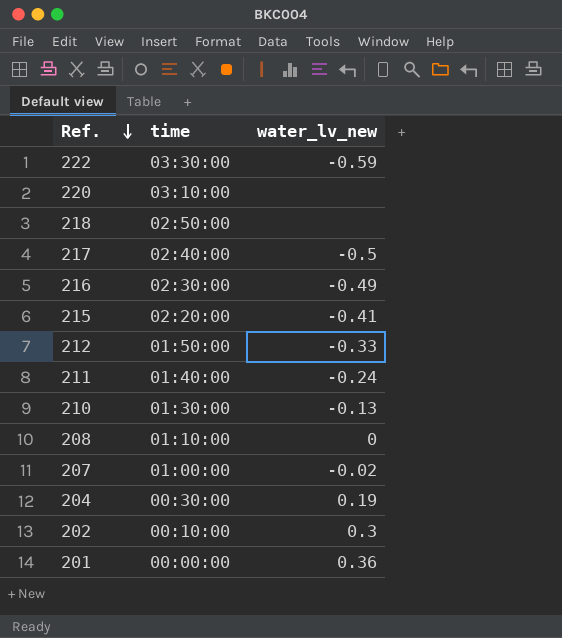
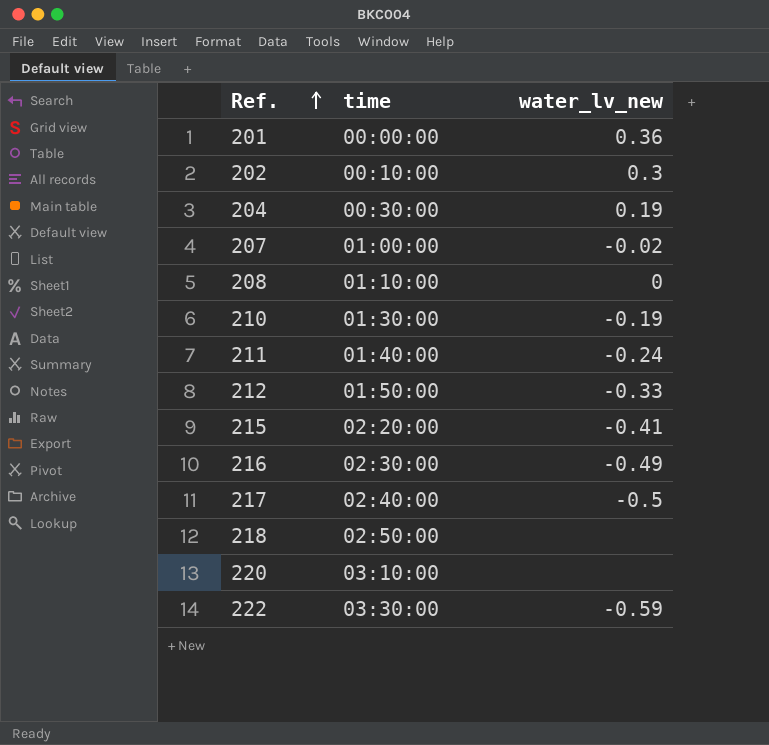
row order: Ref. descending -> Ref. ascending
210 | water_lv_new: -0.13 -> -0.19

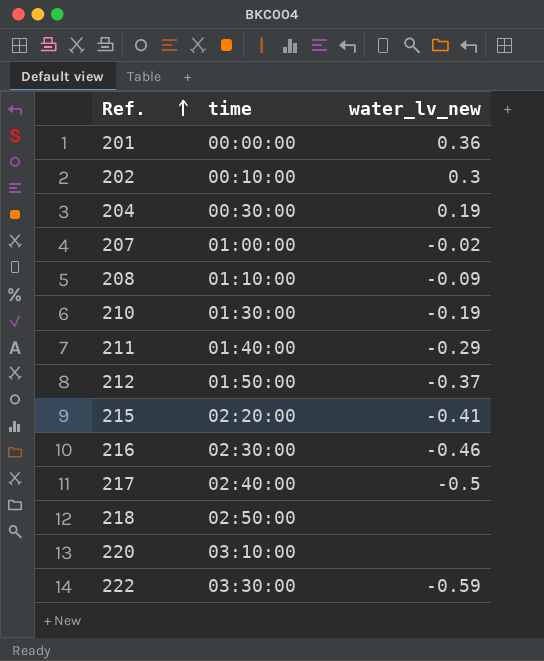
208 | water_lv_new: 0 -> -0.09
211 | water_lv_new: -0.24 -> -0.29
212 | water_lv_new: -0.33 -> -0.37
216 | water_lv_new: -0.49 -> -0.46

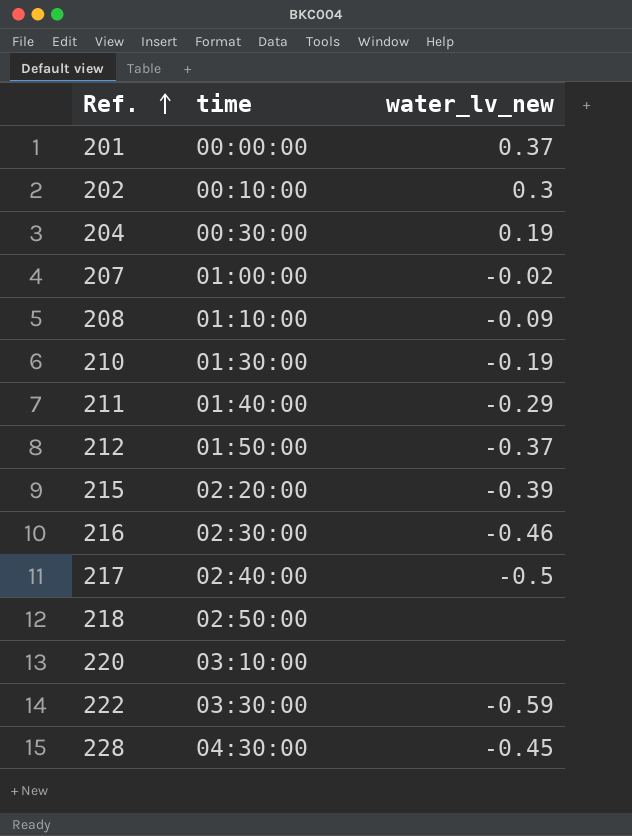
201 | water_lv_new: 0.36 -> 0.37
215 | water_lv_new: -0.41 -> -0.39
row 228: none -> 04:30:00 | -0.45

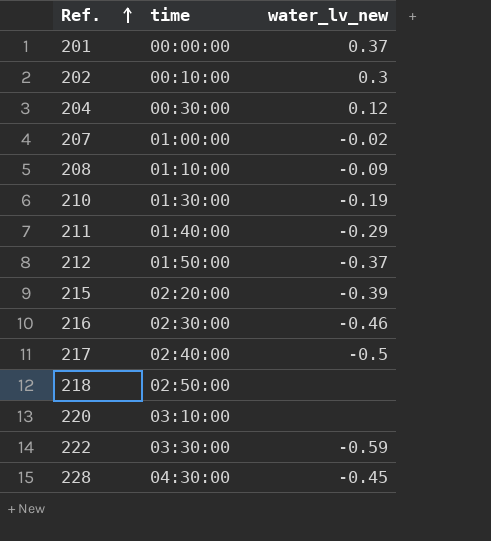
204 | water_lv_new: 0.19 -> 0.12

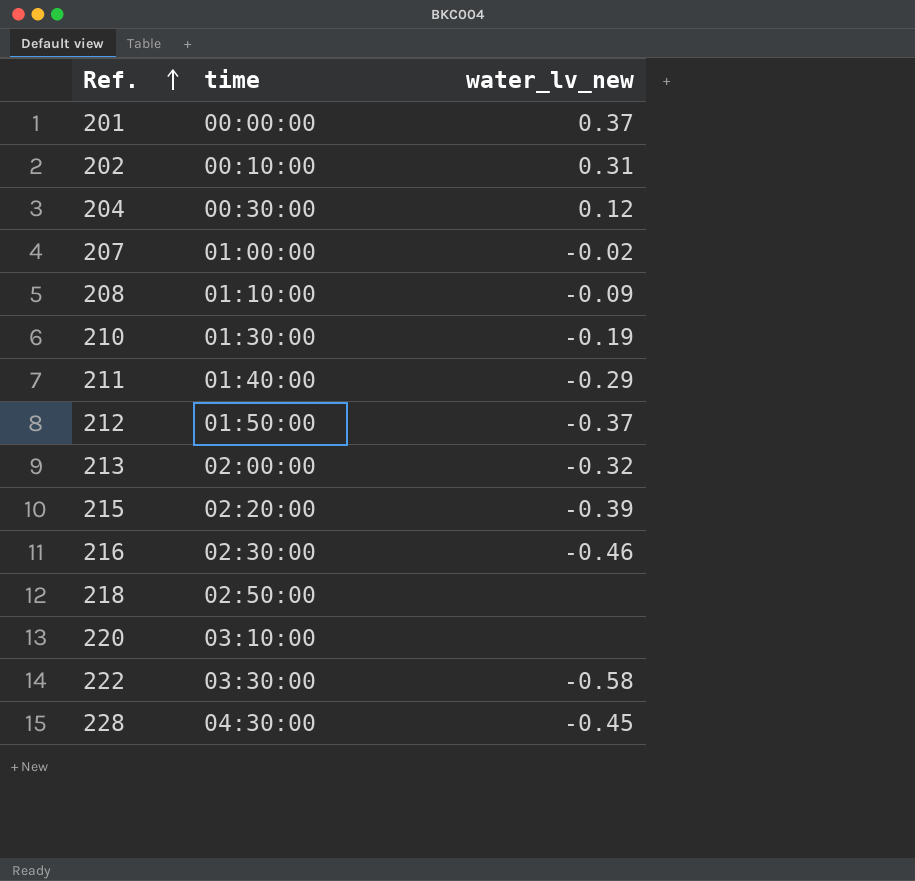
row 217: 02:40:00 | -0.5 -> none
202 | water_lv_new: 0.3 -> 0.31
row 213: none -> 02:00:00 | -0.32
222 | water_lv_new: -0.59 -> -0.58

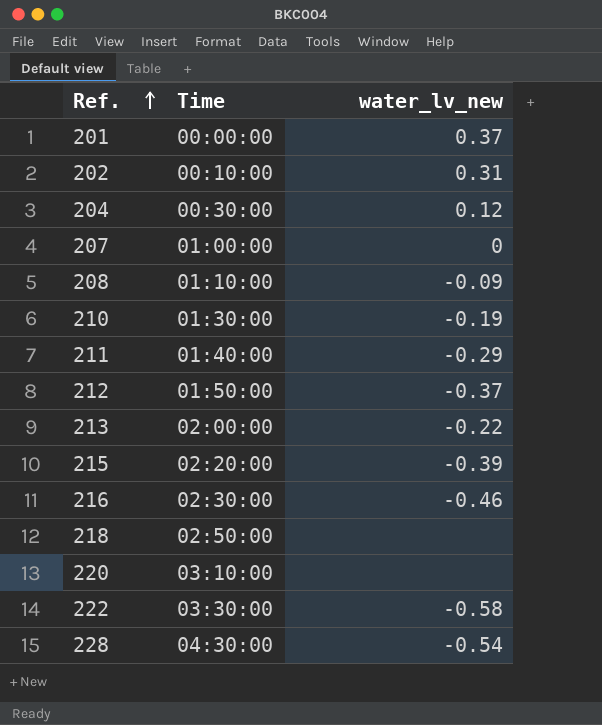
column name: time -> Time
207 | water_lv_new: -0.02 -> 0
213 | water_lv_new: -0.32 -> -0.22
228 | water_lv_new: -0.45 -> -0.54

